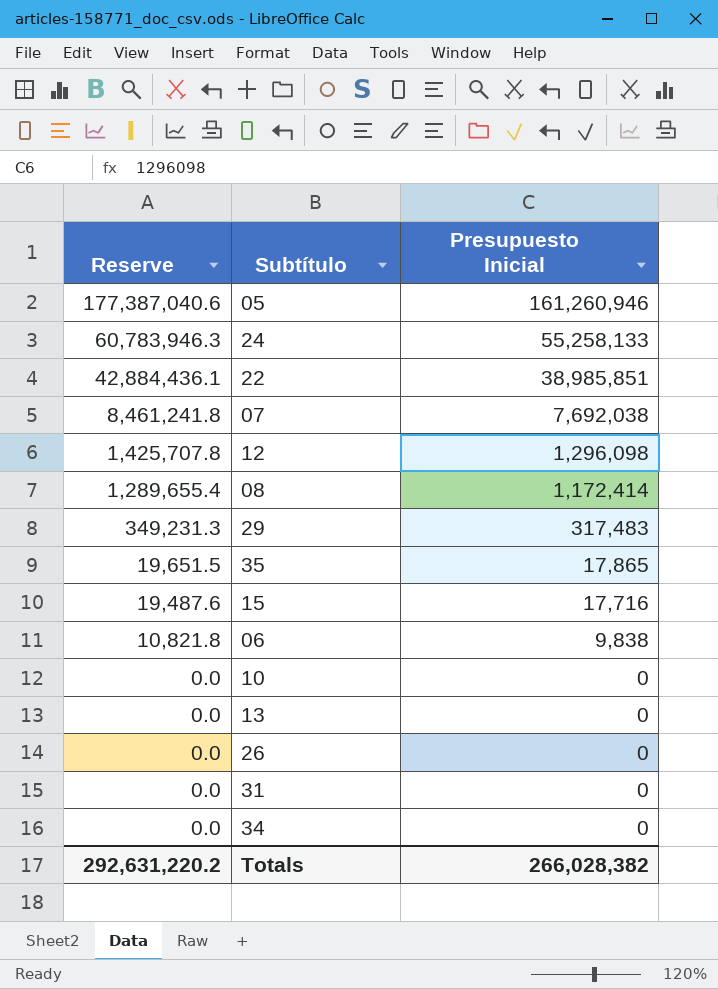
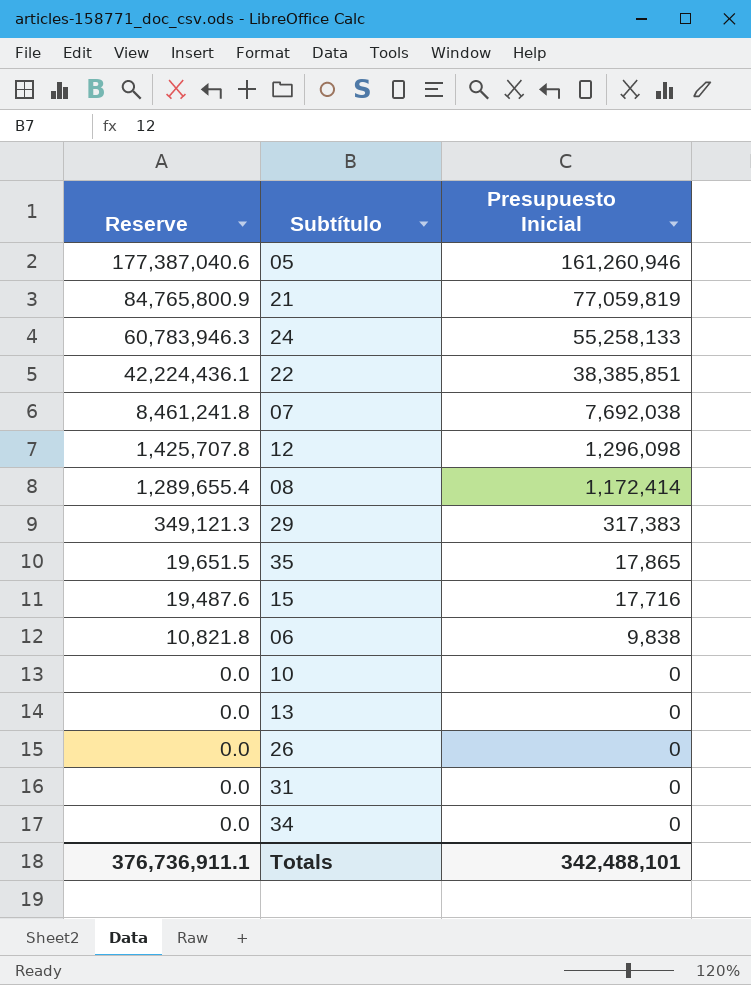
row 21: none -> 84,765,800.9 | 77,059,819
22 | Reserve: 42,884,436.1 -> 42,224,436.1
22 | Presupuesto Inicial: 38,985,851 -> 38,385,851
29 | Reserve: 349,231.3 -> 349,121.3
29 | Presupuesto Inicial: 317,483 -> 317,383
Totals | Reserve: 292,631,220.2 -> 376,736,911.1
Totals | Presupuesto Inicial: 266,028,382 -> 342,488,101

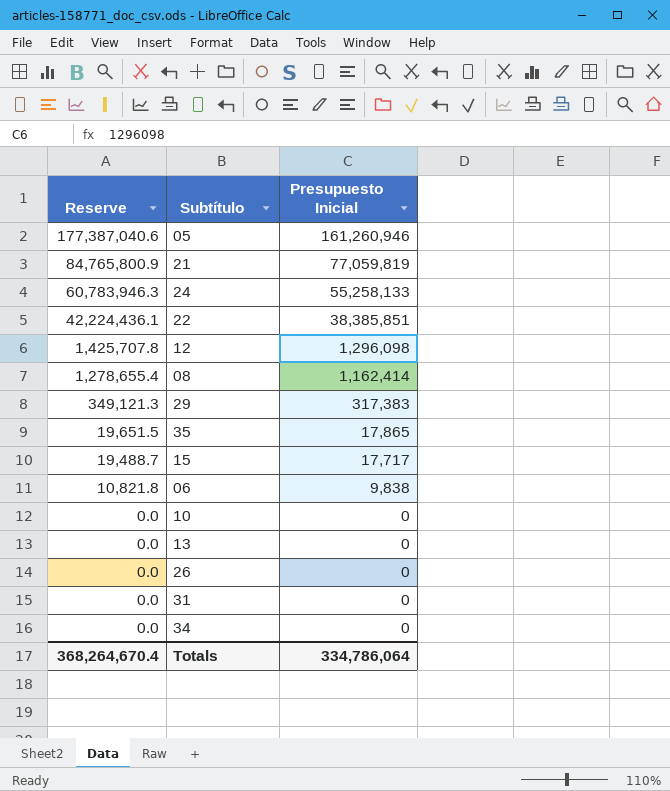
row 07: 8,461,241.8 | 7,692,038 -> none
08 | Reserve: 1,289,655.4 -> 1,278,655.4
08 | Presupuesto Inicial: 1,172,414 -> 1,162,414
15 | Reserve: 19,487.6 -> 19,488.7
15 | Presupuesto Inicial: 17,716 -> 17,717
Totals | Reserve: 376,736,911.1 -> 368,264,670.4
Totals | Presupuesto Inicial: 342,488,101 -> 334,786,064

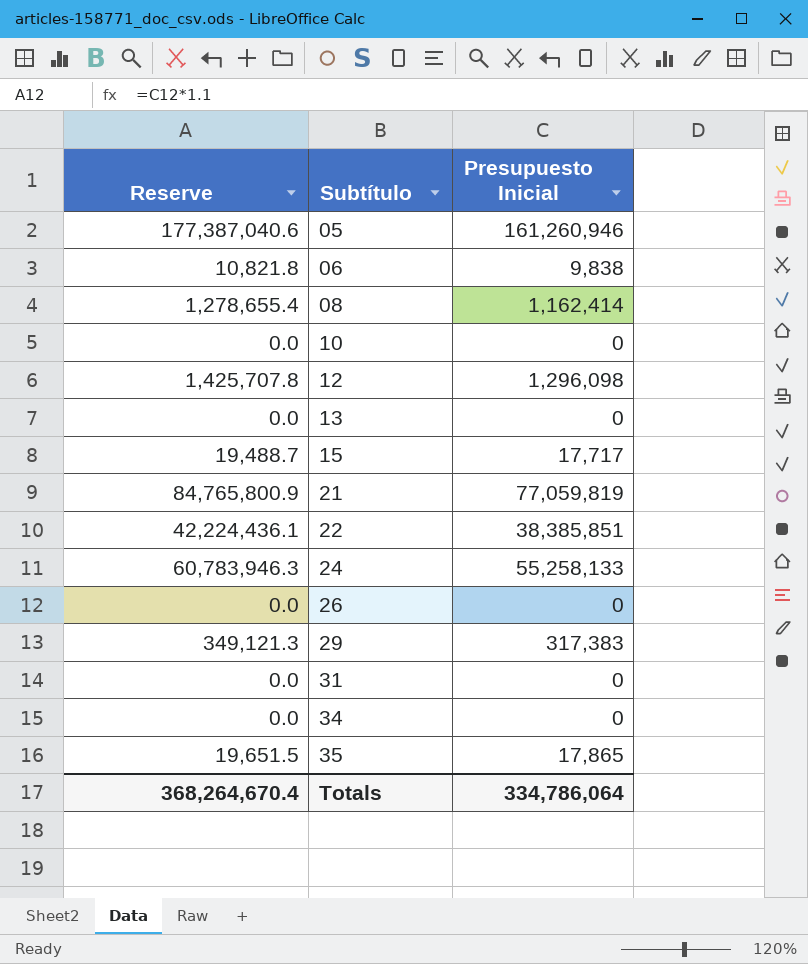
row order: Reserve descending -> Subtítulo ascending

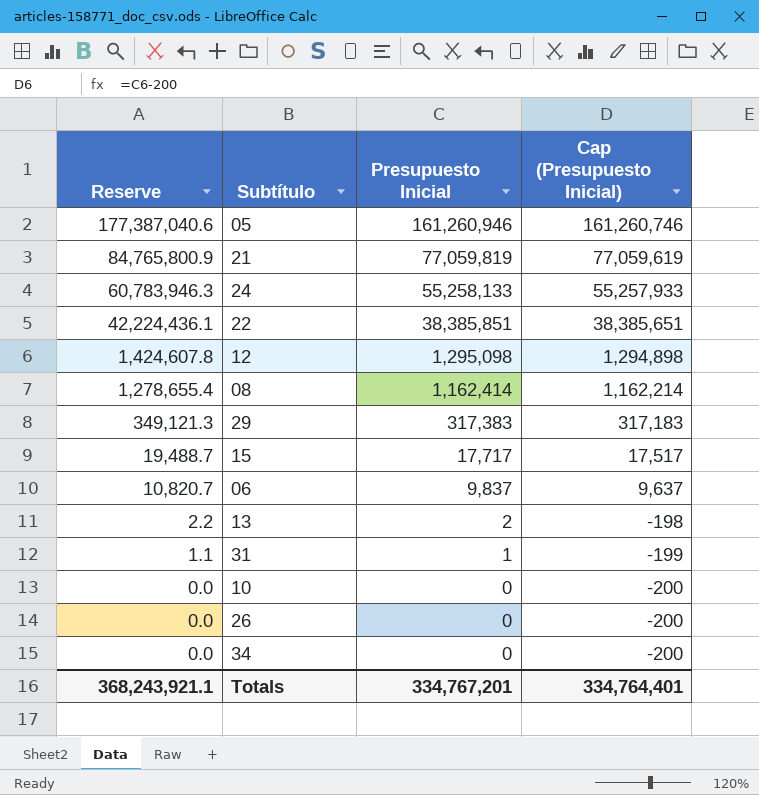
row order: Subtítulo ascending -> Reserve descending
column Cap (Presupuesto Inicial) | formula: none -> [Presupuesto Inicial] - 200
row 35: 19,651.5 | 17,865 -> none
12 | Reserve: 1,425,707.8 -> 1,424,607.8
12 | Presupuesto Inicial: 1,296,098 -> 1,295,098
06 | Reserve: 10,821.8 -> 10,820.7
06 | Presupuesto Inicial: 9,838 -> 9,837
13 | Reserve: 0.0 -> 2.2
13 | Presupuesto Inicial: 0 -> 2
31 | Reserve: 0.0 -> 1.1
31 | Presupuesto Inicial: 0 -> 1
Totals | Reserve: 368,264,670.4 -> 368,243,921.1
Totals | Presupuesto Inicial: 334,786,064 -> 334,767,201

